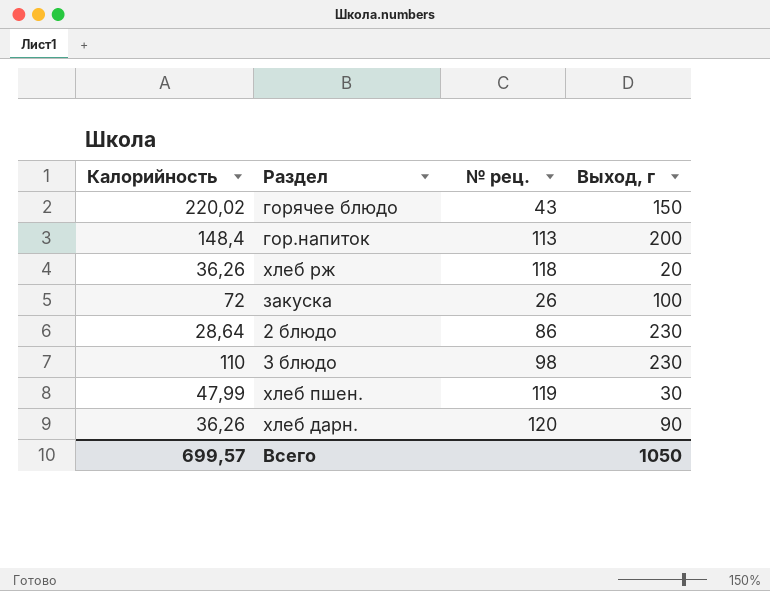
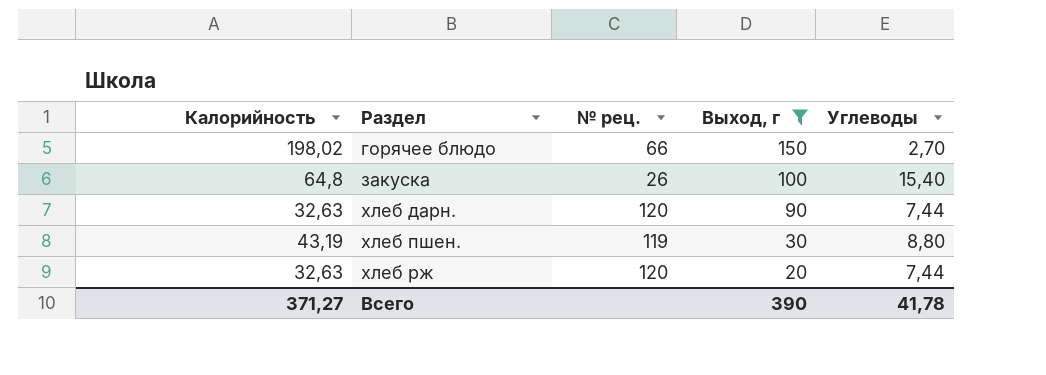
filter: none -> Выход, г <= 150
row order: none -> Раздел ascending
column Углеводы | position: none -> 5
горячее блюдо | Калорийность: 220,02 -> 198,02
горячее блюдо | № рец.: 43 -> 66
закуска | Калорийность: 72 -> 64,8
хлеб дарн. | Калорийность: 36,26 -> 32,63
хлеб пшен. | Калорийность: 47,99 -> 43,19
хлеб рж | Калорийность: 36,26 -> 32,63
хлеб рж | № рец.: 118 -> 120
Всего | Калорийность: 699,57 -> 371,27
Всего | Выход, г: 1050 -> 390

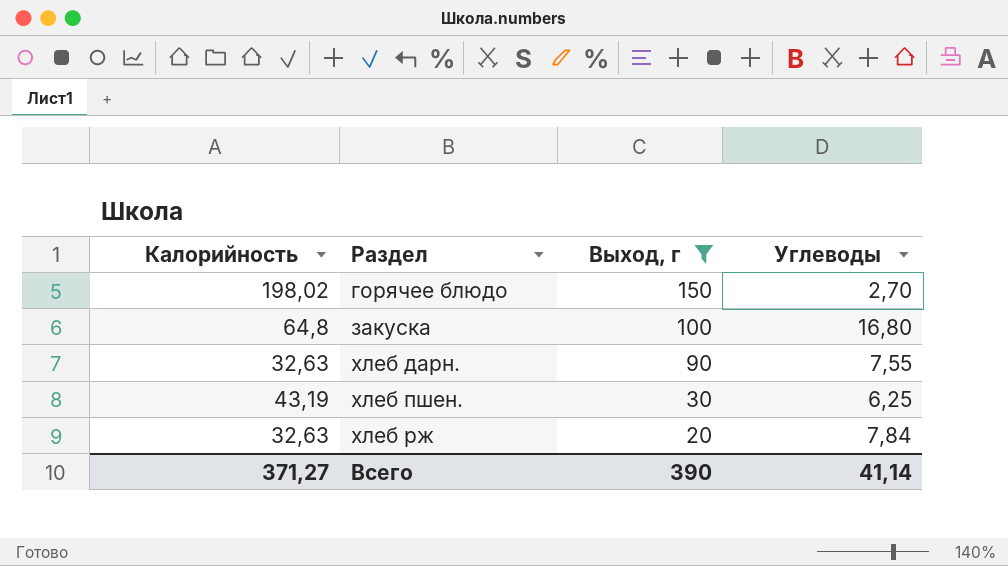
column № рец. | position: 3 -> none
закуска | Углеводы: 15,40 -> 16,80
хлеб дарн. | Углеводы: 7,44 -> 7,55
хлеб пшен. | Углеводы: 8,80 -> 6,25
хлеб рж | Углеводы: 7,44 -> 7,84
Всего | Углеводы: 41,78 -> 41,14

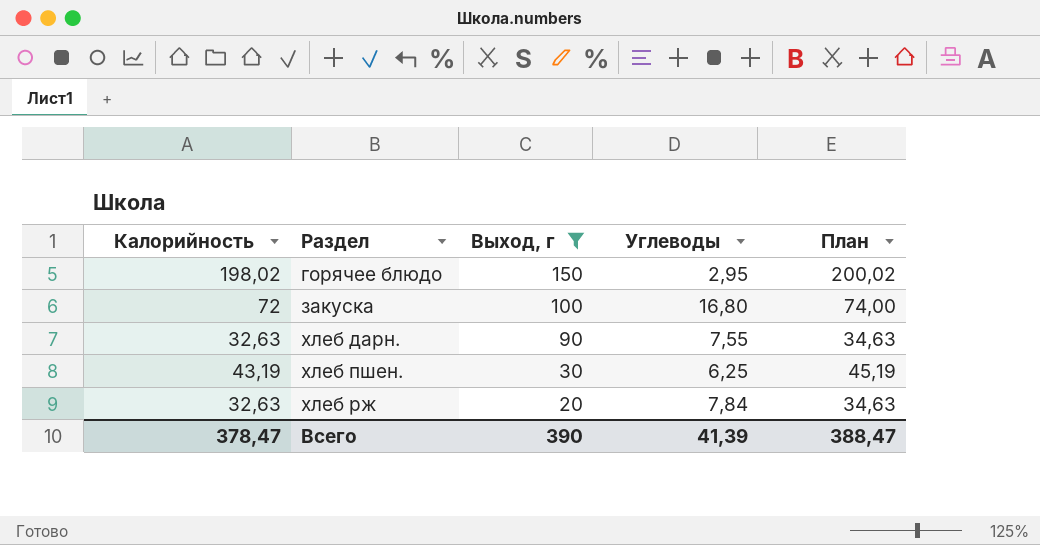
column План | formula: none -> [Калорийность] + 2
горячее блюдо | Углеводы: 2,70 -> 2,95
закуска | Калорийность: 64,8 -> 72
Всего | Калорийность: 371,27 -> 378,47
Всего | Углеводы: 41,14 -> 41,39

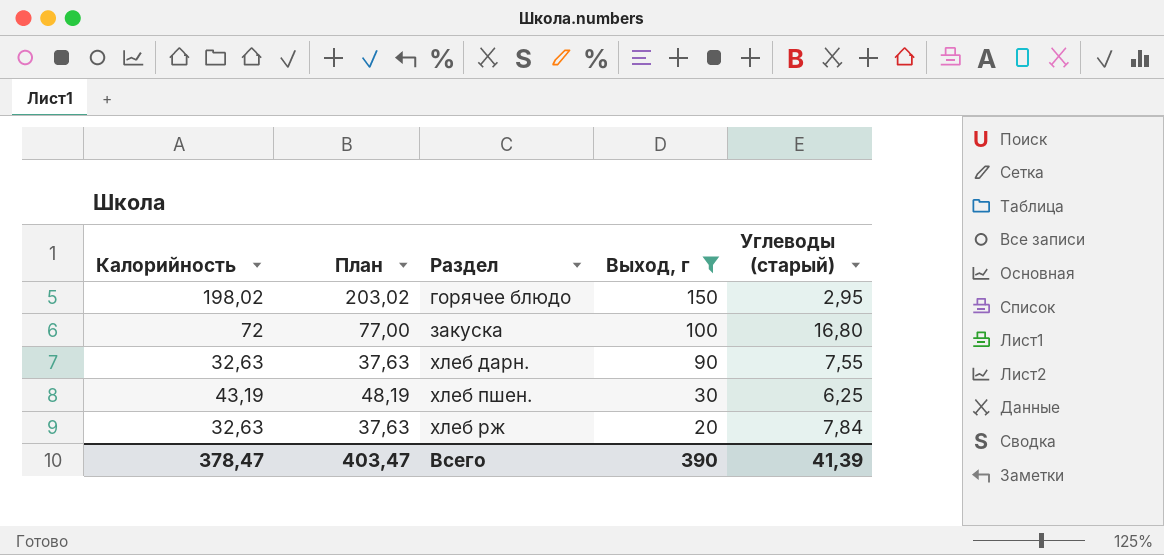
column План | formula: [Калорийность] + 2 -> [Калорийность] + 5
column План | position: 5 -> 2
column name: Углеводы -> Углеводы (старый)
Всего | План: 388,47 -> 403,47

